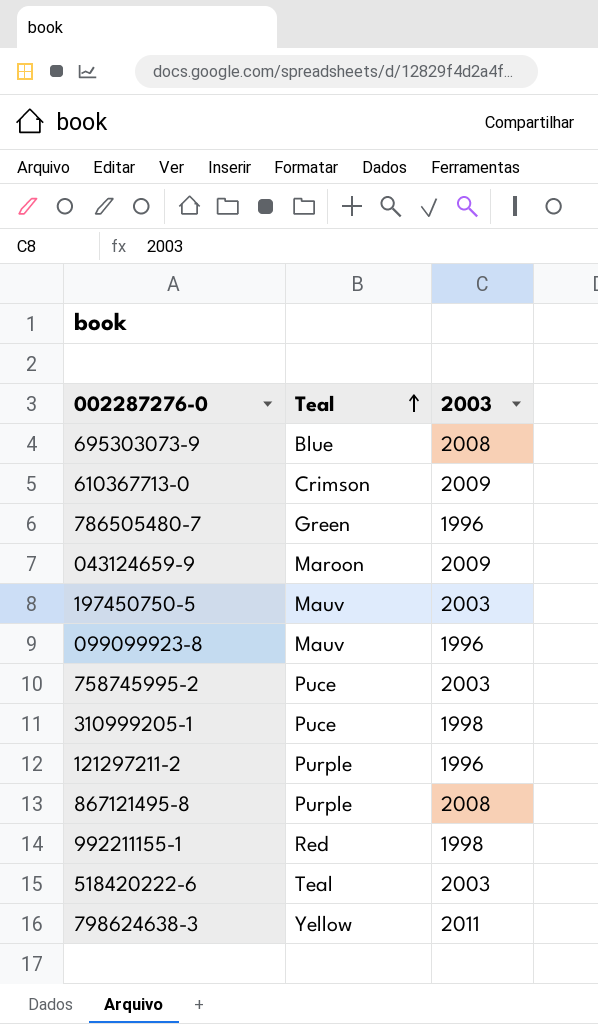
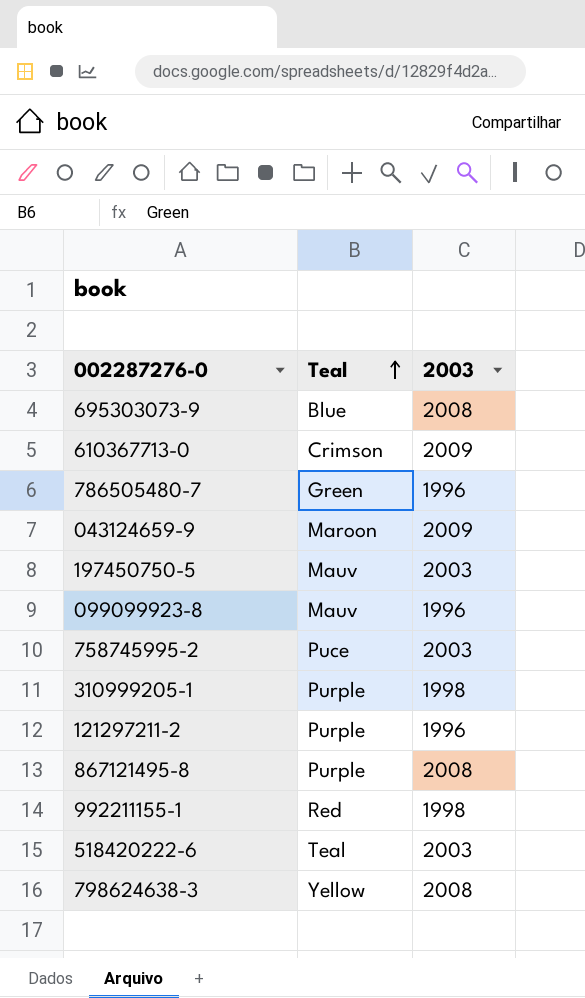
310999205-1 | Teal: Puce -> Purple
798624638-3 | 2003: 2011 -> 2008

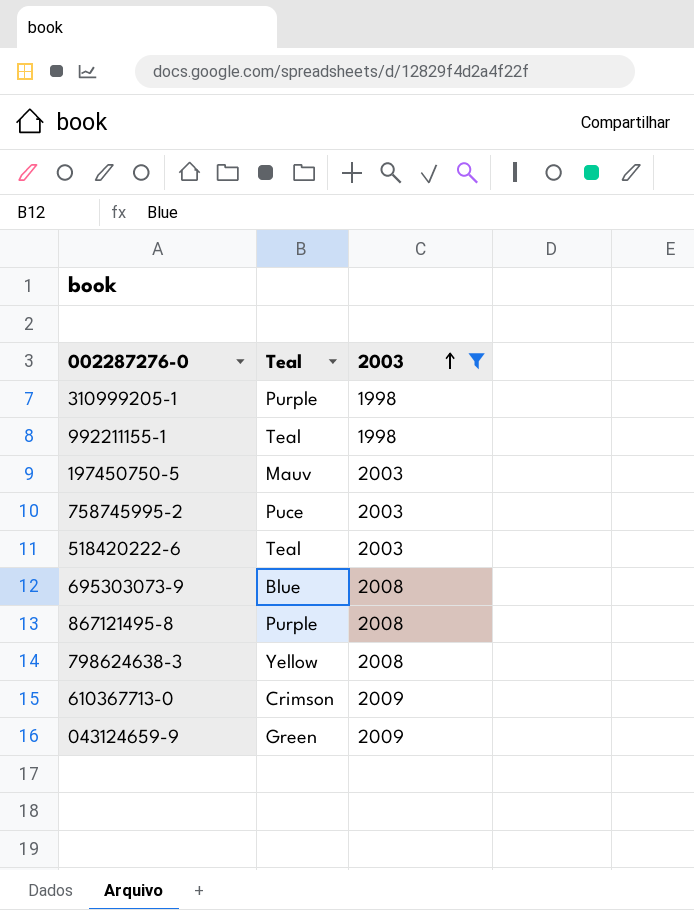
filter: none -> 2003 != 1996
row order: Teal ascending -> 2003 ascending
992211155-1 | Teal: Red -> Teal
043124659-9 | Teal: Maroon -> Green

